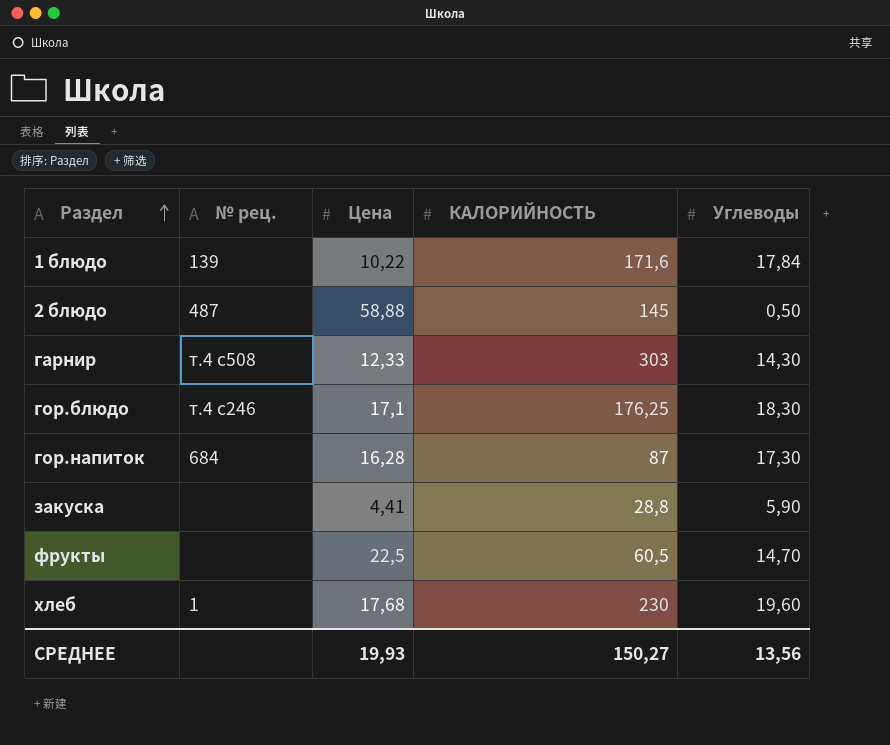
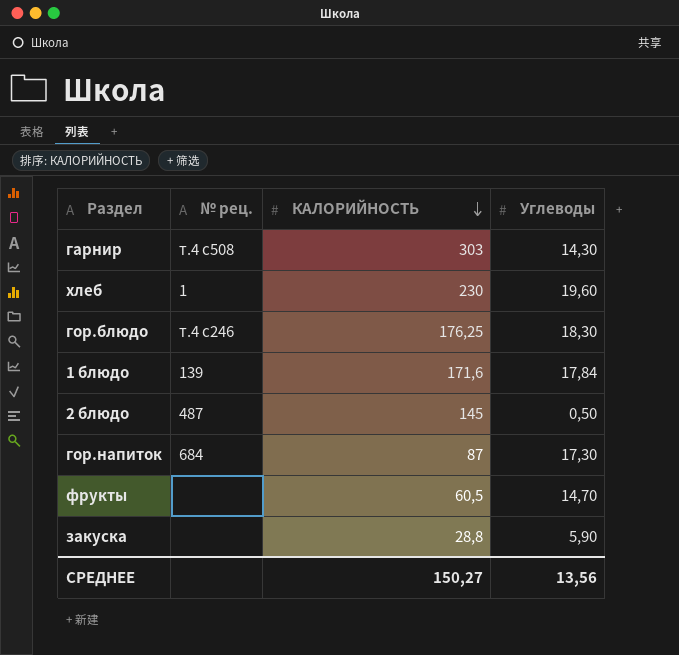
row order: Раздел ascending -> КАЛОРИЙНОСТЬ descending
column Цена | position: 3 -> none

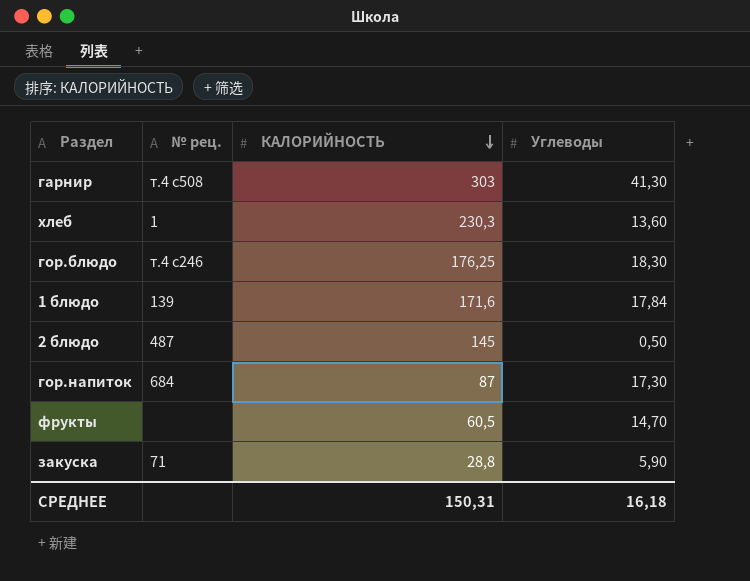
гарнир | Углеводы: 14,30 -> 41,30
хлеб | КАЛОРИЙНОСТЬ: 230 -> 230,3
хлеб | Углеводы: 19,60 -> 13,60
закуска | № рец.: none -> 71
СРЕДНЕЕ | КАЛОРИЙНОСТЬ: 150,27 -> 150,31
СРЕДНЕЕ | Углеводы: 13,56 -> 16,18

